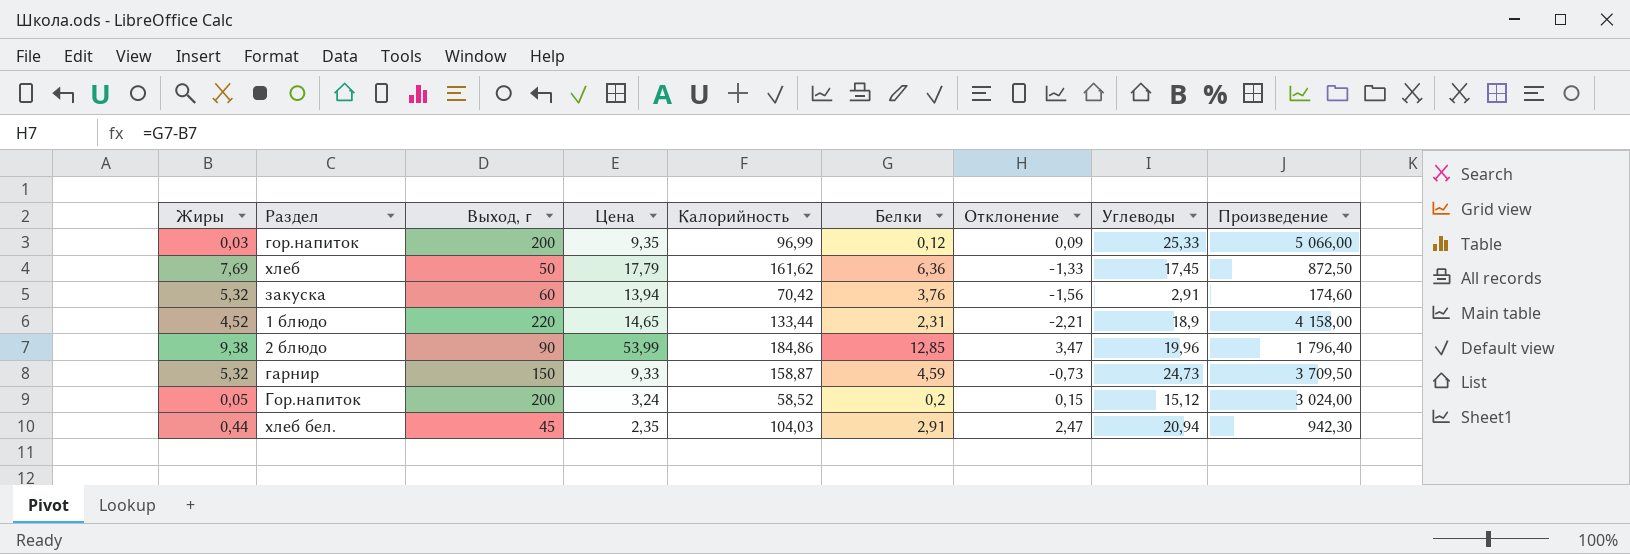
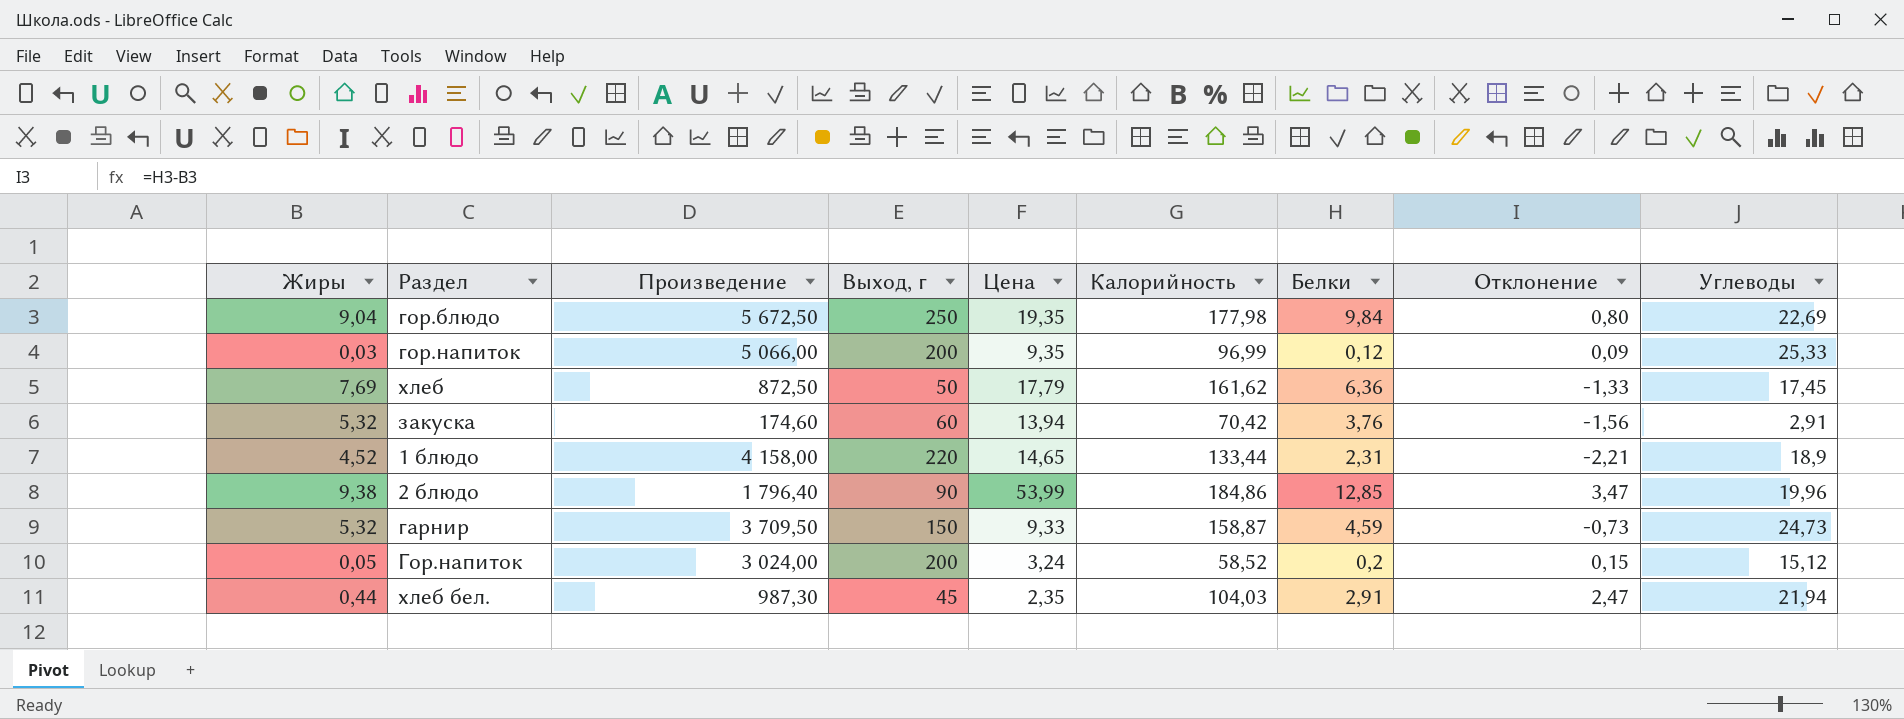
column Произведение | position: 9 -> 3
row гор.блюдо: none -> 9,04 | 5 672,50 | 250 | 19,35 | 177,98 | 9,84 | 0,80 | 22,69
хлеб бел. | Произведение: 942,30 -> 987,30
хлеб бел. | Углеводы: 20,94 -> 21,94

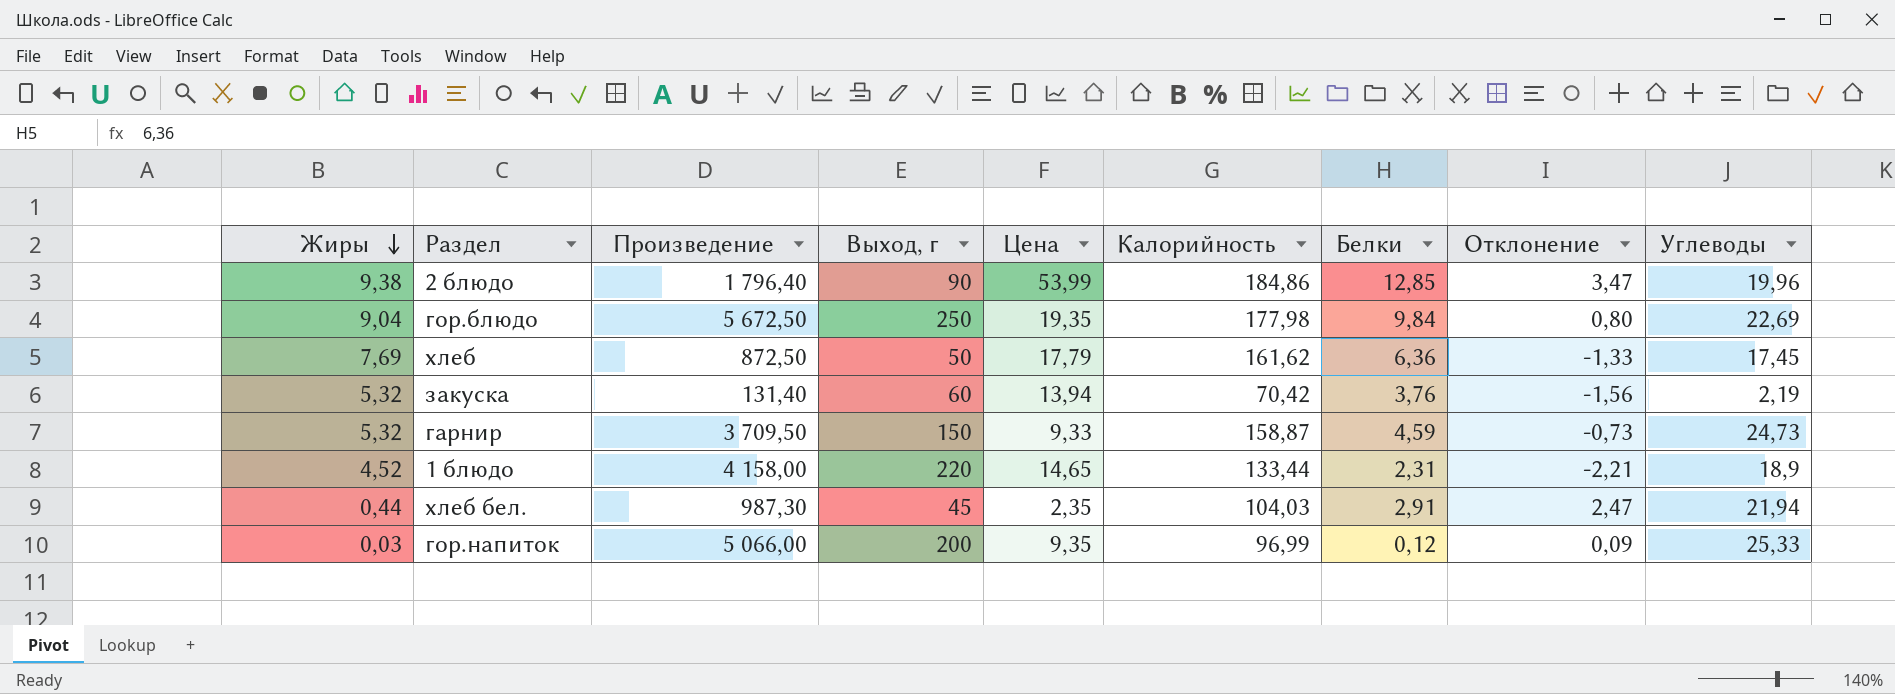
row order: none -> Жиры descending
row Гор.напиток: 0,05 | 3 024,00 | 200 | 3,24 | 58,52 | 0,2 | 0,15 | 15,12 -> none
закуска | Произведение: 174,60 -> 131,40
закуска | Углеводы: 2,91 -> 2,19

